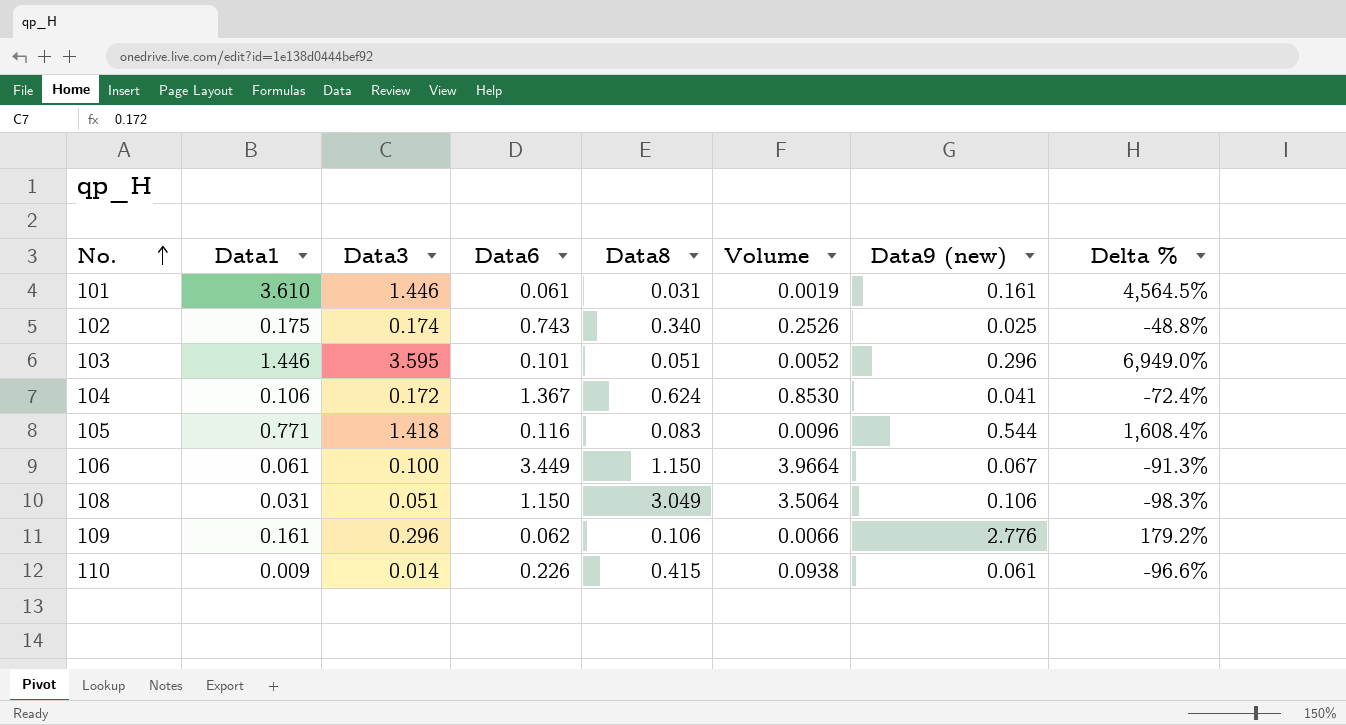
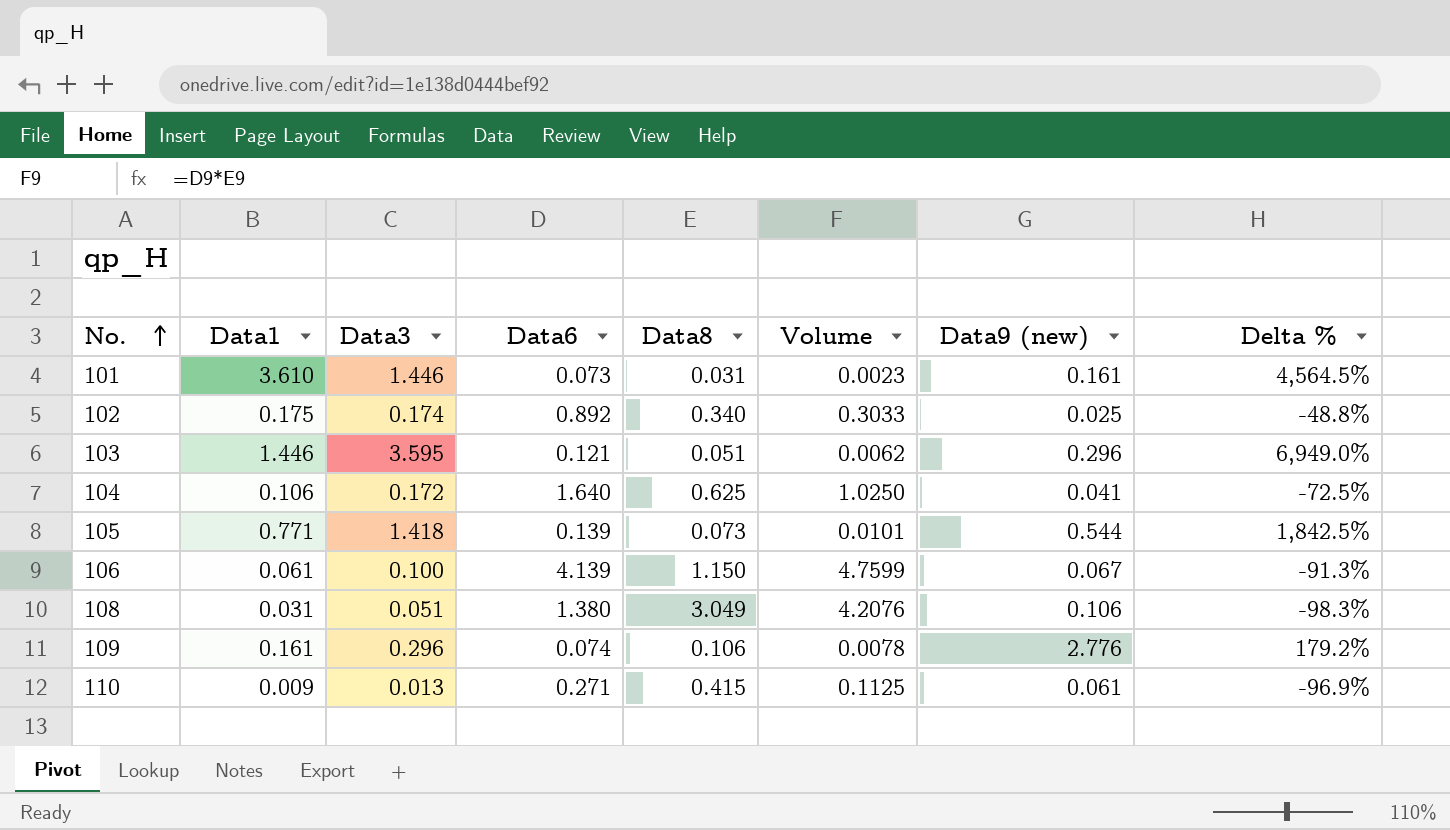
101 | Data6: 0.061 -> 0.073
101 | Volume: 0.0019 -> 0.0023
102 | Data6: 0.743 -> 0.892
102 | Volume: 0.2526 -> 0.3033
103 | Data6: 0.101 -> 0.121
103 | Volume: 0.0052 -> 0.0062
104 | Data6: 1.367 -> 1.640
104 | Data8: 0.624 -> 0.625
104 | Volume: 0.8530 -> 1.0250
104 | Delta %: -72.4% -> -72.5%
105 | Data6: 0.116 -> 0.139
105 | Data8: 0.083 -> 0.073
105 | Volume: 0.0096 -> 0.0101
105 | Delta %: 1,608.4% -> 1,842.5%
106 | Data6: 3.449 -> 4.139
106 | Volume: 3.9664 -> 4.7599
108 | Data6: 1.150 -> 1.380
108 | Volume: 3.5064 -> 4.2076
109 | Data6: 0.062 -> 0.074
109 | Volume: 0.0066 -> 0.0078
110 | Data3: 0.014 -> 0.013
110 | Data6: 0.226 -> 0.271
110 | Volume: 0.0938 -> 0.1125
110 | Delta %: -96.6% -> -96.9%

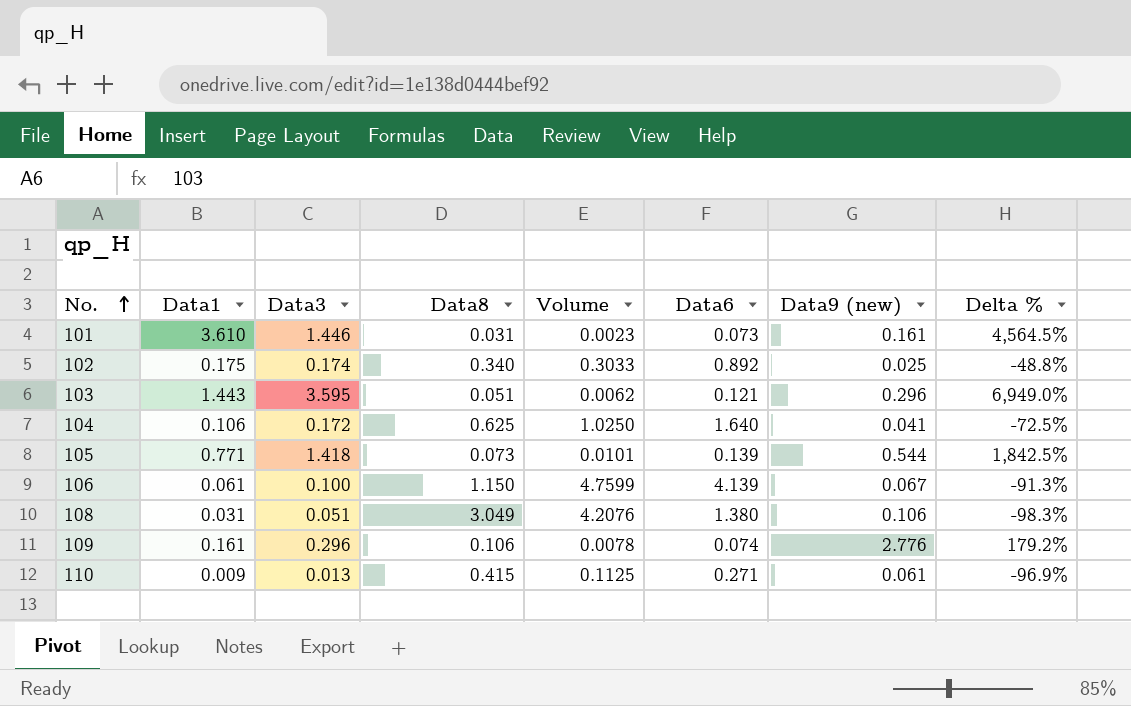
column Data6 | position: 4 -> 6
103 | Data1: 1.446 -> 1.443

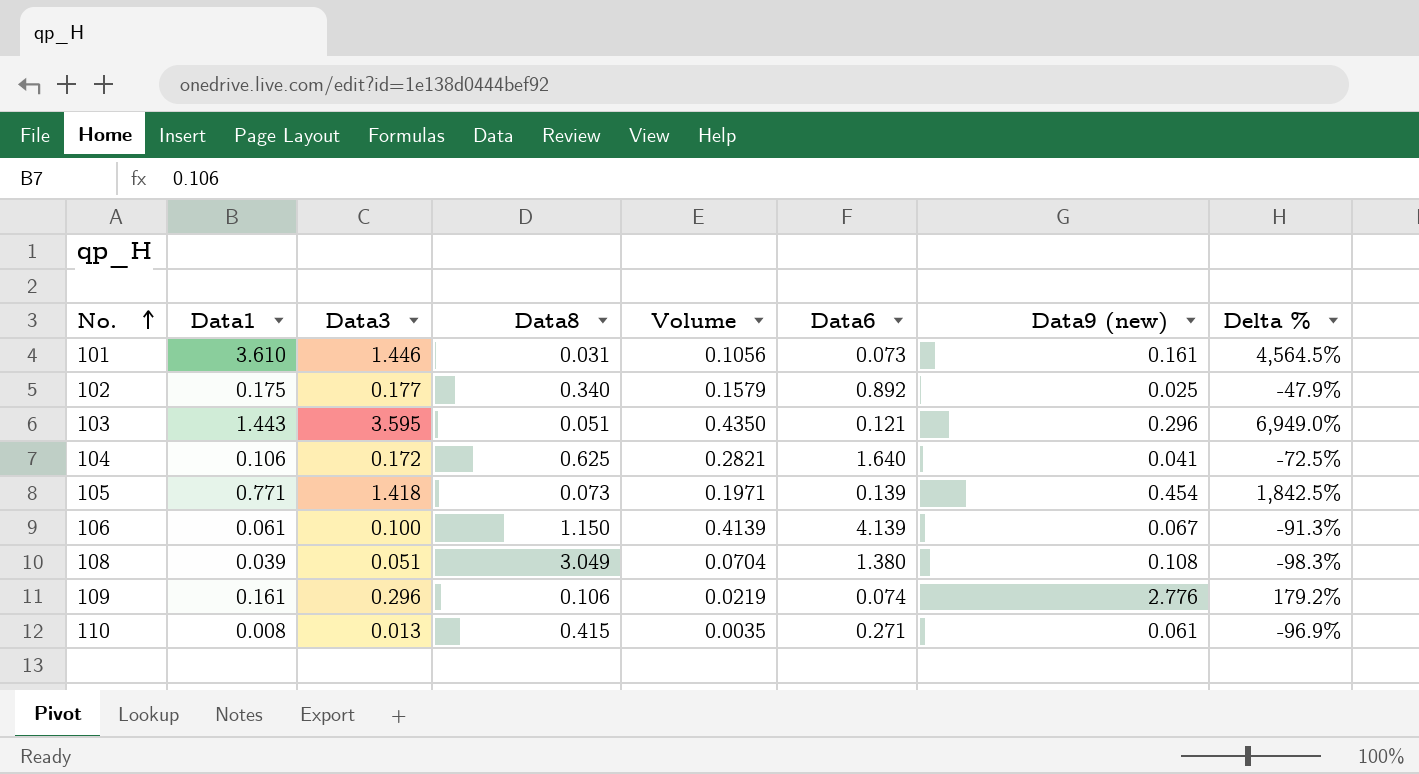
column Volume | formula: [Data8] * [Data6] -> [Data3] * [Data6]
102 | Data3: 0.174 -> 0.177
102 | Delta %: -48.8% -> -47.9%
105 | Data9 (new): 0.544 -> 0.454
108 | Data1: 0.031 -> 0.039
108 | Data9 (new): 0.106 -> 0.108
110 | Data1: 0.009 -> 0.008

